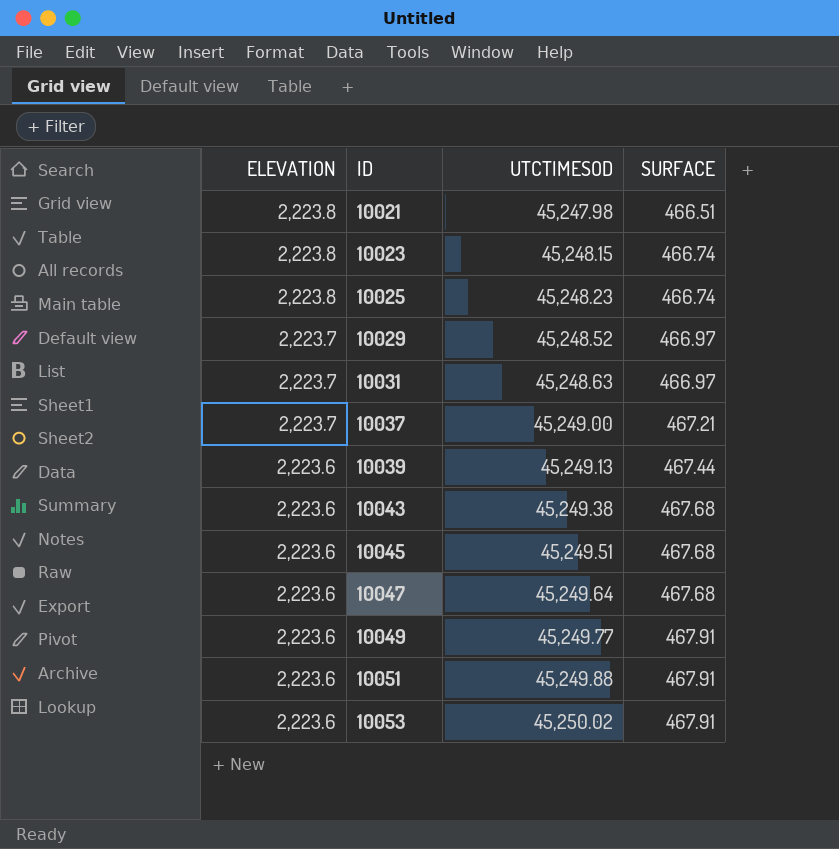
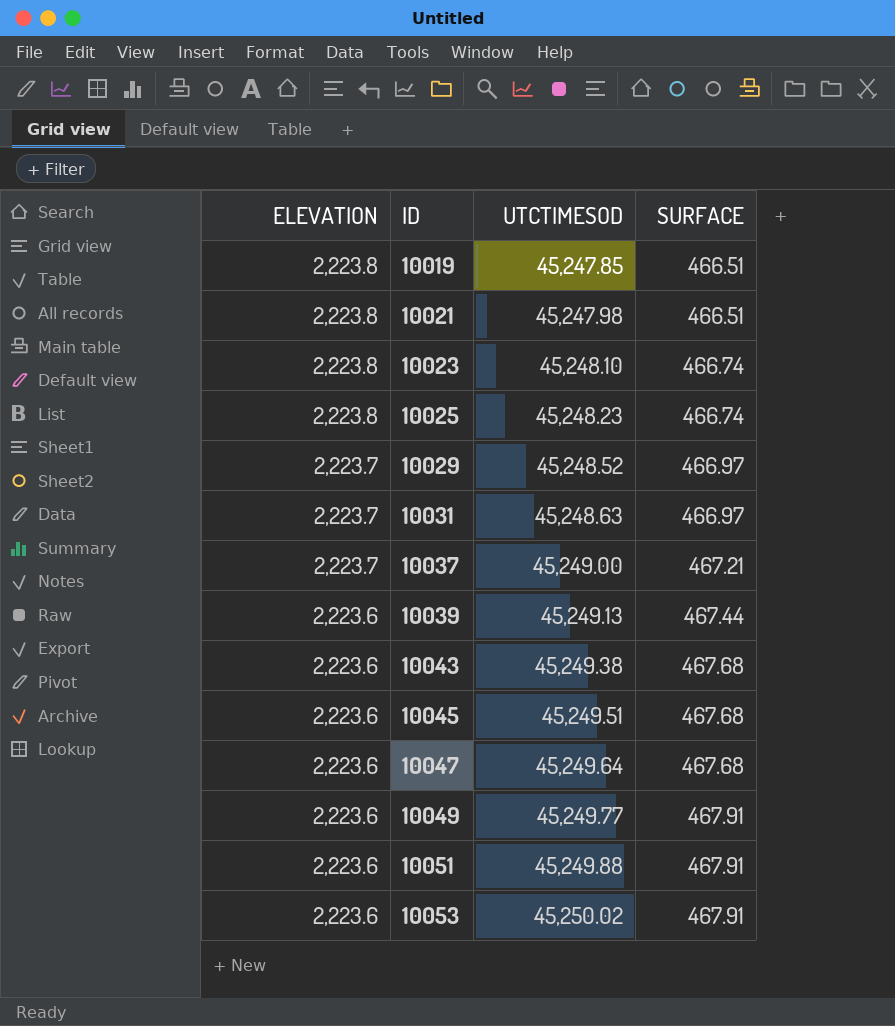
row 10019: none -> 2,223.8 | 45,247.85 | 466.51
10023 | UTCTIMESOD: 45,248.15 -> 45,248.10

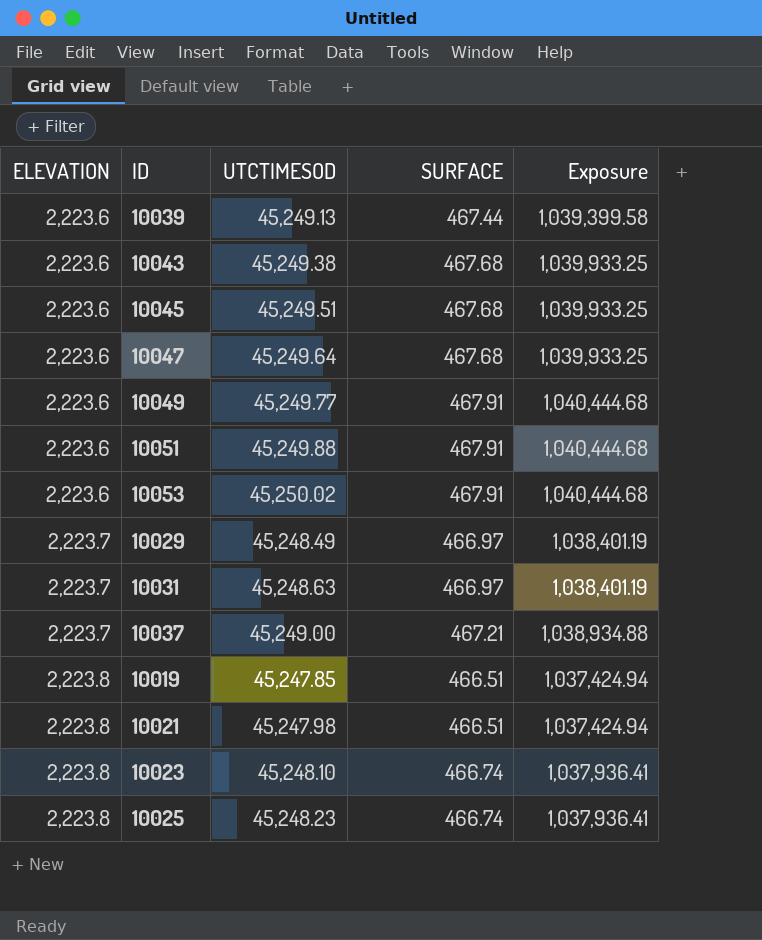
row order: ELEVATION descending -> ELEVATION ascending
column Exposure | formula: none -> [ELEVATION] * [SURFACE]
10029 | UTCTIMESOD: 45,248.52 -> 45,248.49

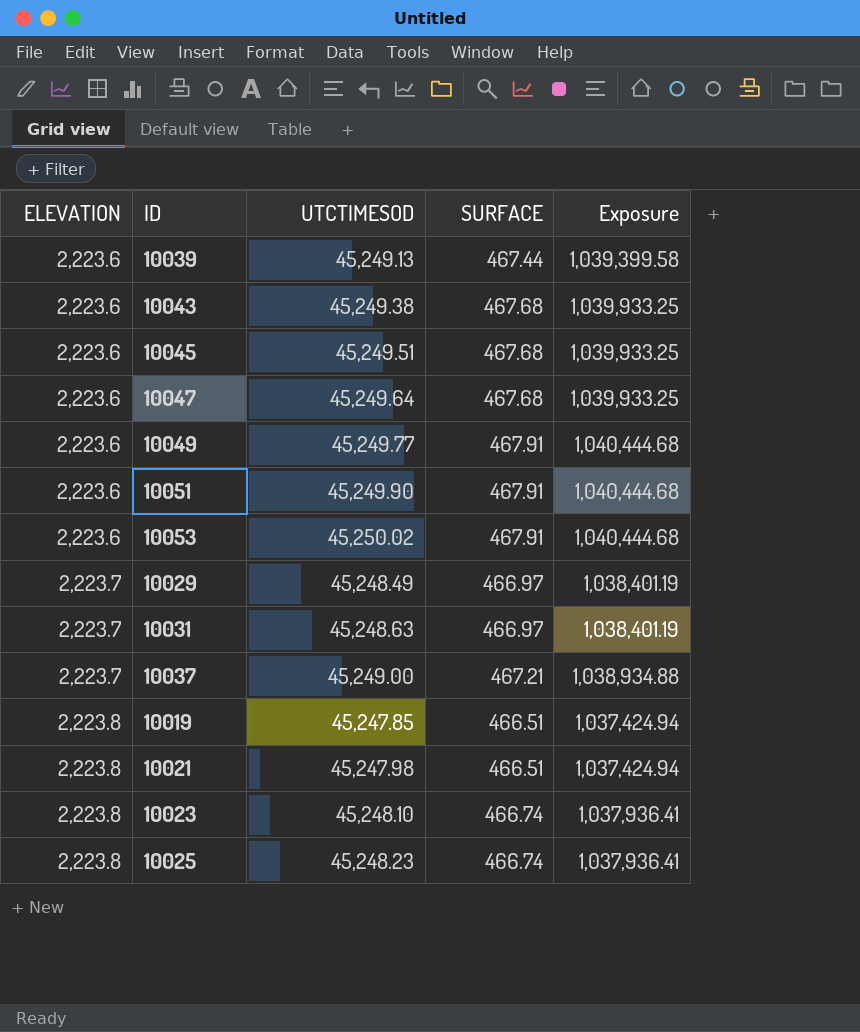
10051 | UTCTIMESOD: 45,249.88 -> 45,249.90

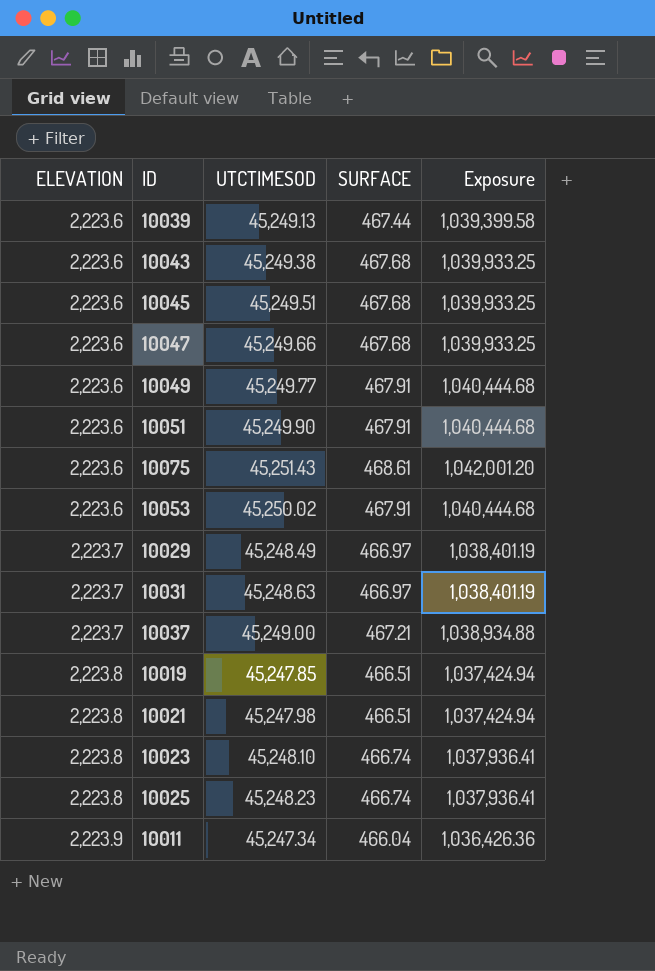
10047 | UTCTIMESOD: 45,249.64 -> 45,249.66
row 10075: none -> 2,223.6 | 45,251.43 | 468.61 | 1,042,001.20
row 10011: none -> 2,223.9 | 45,247.34 | 466.04 | 1,036,426.36

